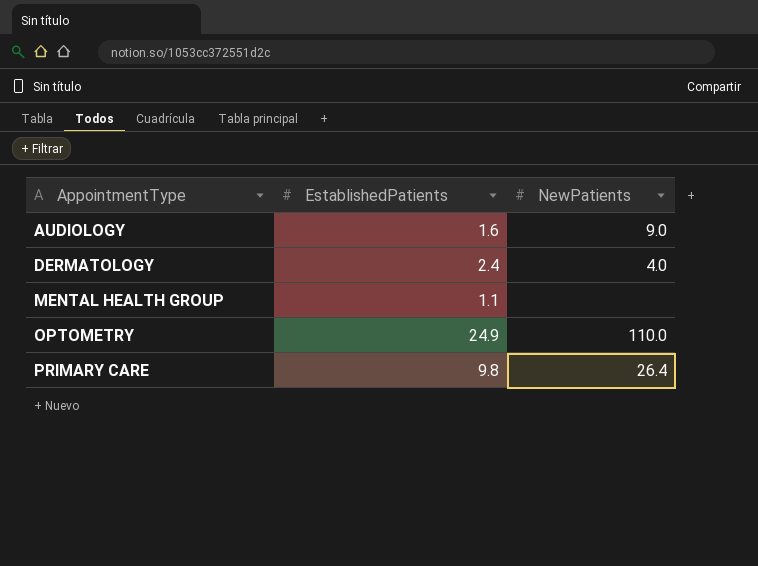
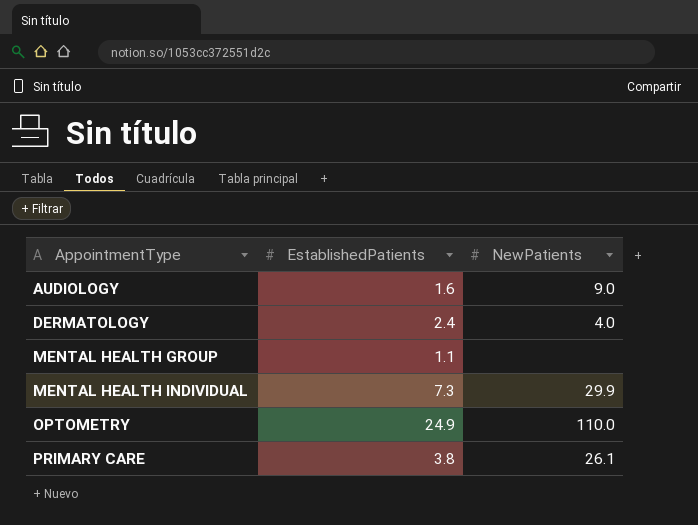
row MENTAL HEALTH INDIVIDUAL: none -> 7.3 | 29.9
PRIMARY CARE | EstablishedPatients: 9.8 -> 3.8
PRIMARY CARE | NewPatients: 26.4 -> 26.1

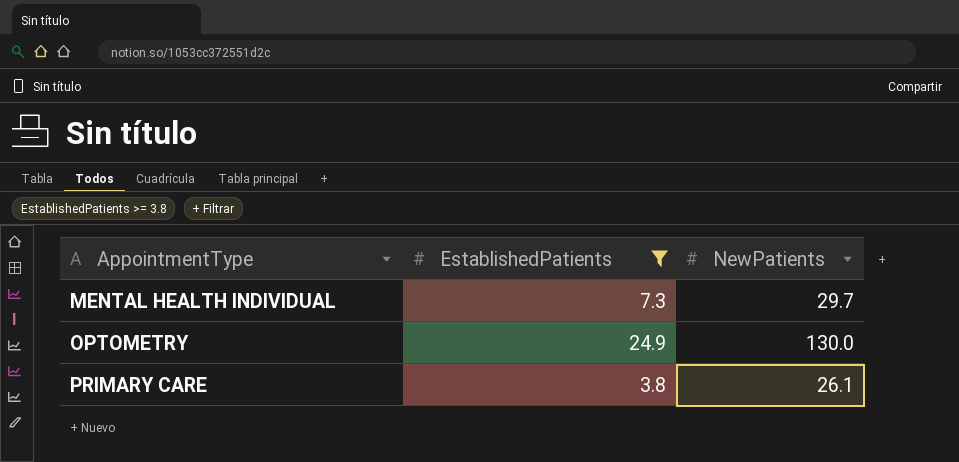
filter: none -> EstablishedPatients >= 3.8
MENTAL HEALTH INDIVIDUAL | NewPatients: 29.9 -> 29.7
OPTOMETRY | NewPatients: 110.0 -> 130.0

